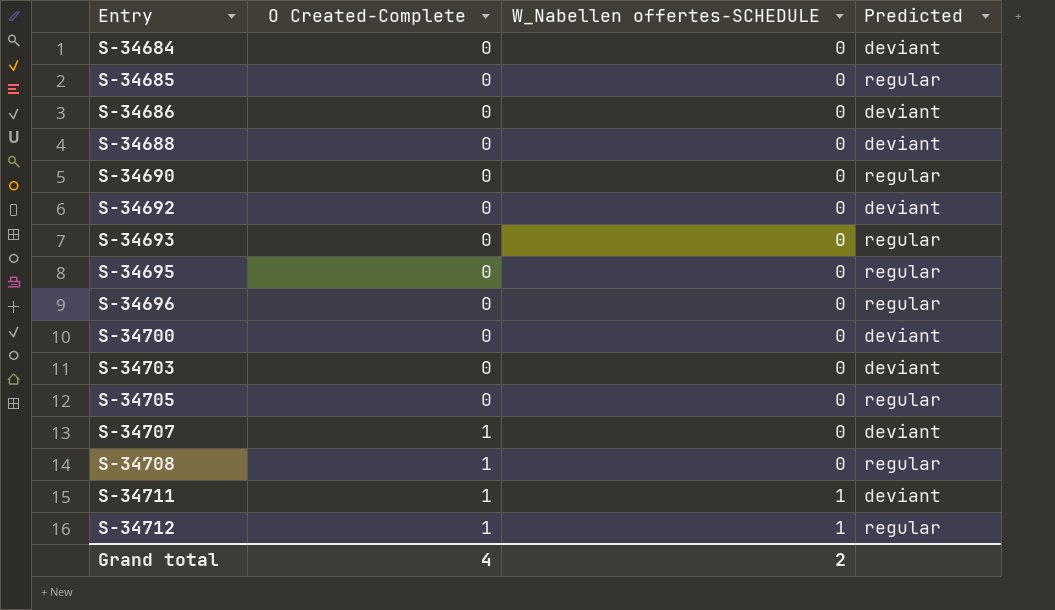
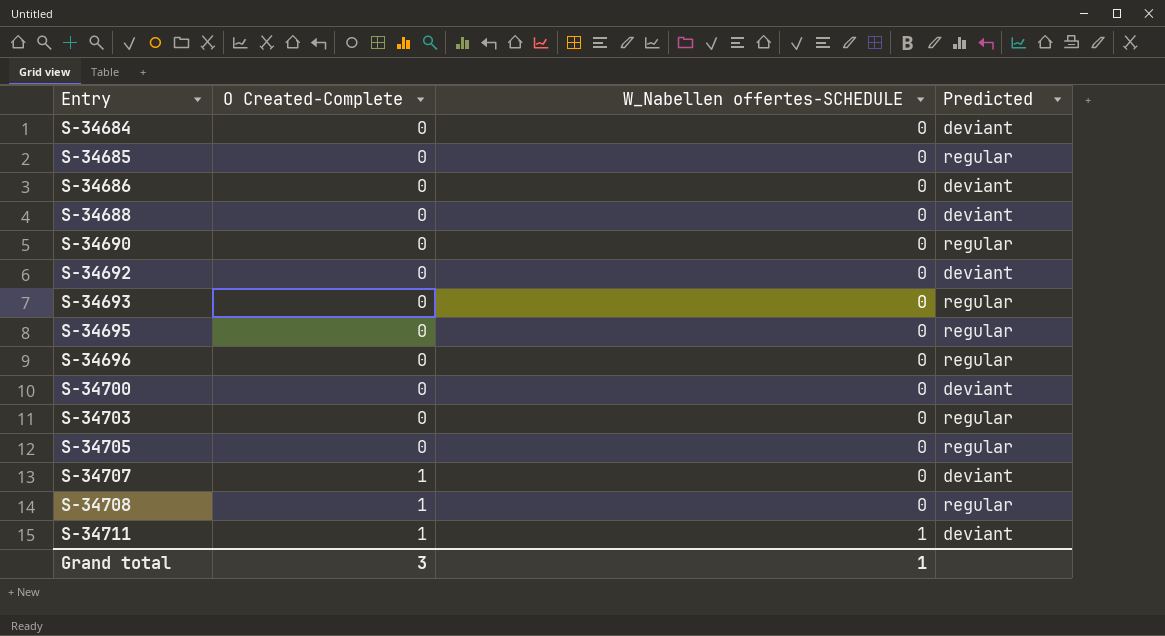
row S-34712: 1 | 1 | regular -> none
S-34703 | Predicted: deviant -> regular
Grand total | O Created-Complete: 4 -> 3
Grand total | W_Nabellen offertes-SCHEDULE: 2 -> 1

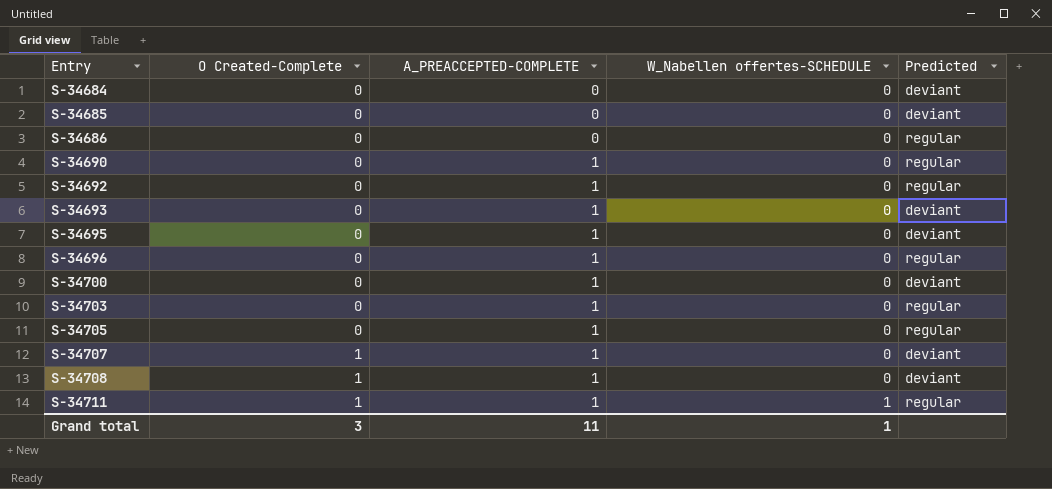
column A_PREACCEPTED-COMPLETE | position: none -> 3
row S-34688: 0 | 0 | deviant -> none
S-34685 | Predicted: regular -> deviant
S-34686 | Predicted: deviant -> regular
S-34692 | Predicted: deviant -> regular
S-34693 | Predicted: regular -> deviant
S-34695 | Predicted: regular -> deviant
S-34708 | Predicted: regular -> deviant
S-34711 | Predicted: deviant -> regular

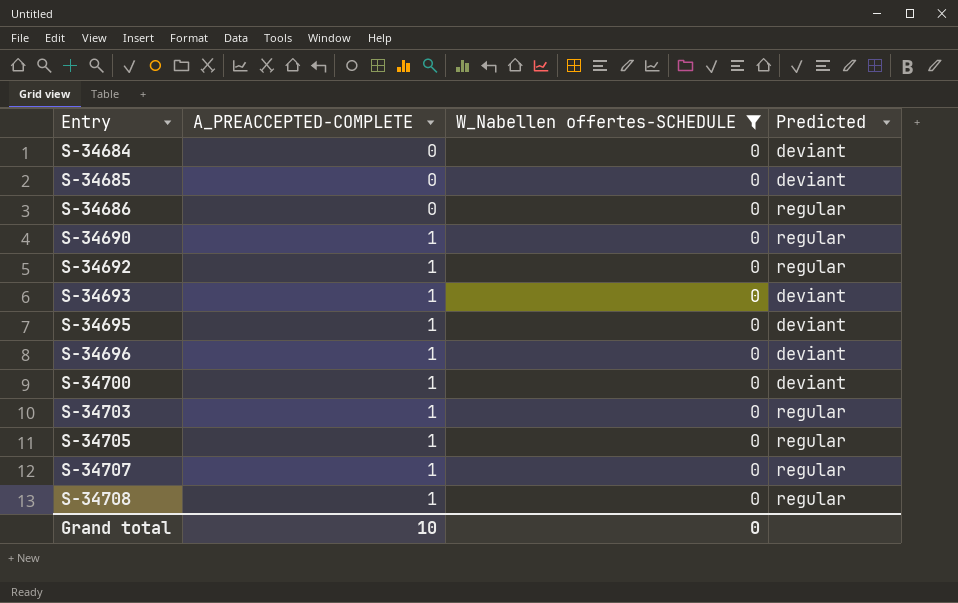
filter: none -> W_Nabellen offertes-SCHEDULE = 0
column O Created-Complete | position: 2 -> none
S-34696 | Predicted: regular -> deviant
S-34707 | Predicted: deviant -> regular
S-34708 | Predicted: deviant -> regular
Grand total | A_PREACCEPTED-COMPLETE: 11 -> 10
Grand total | W_Nabellen offertes-SCHEDULE: 1 -> 0

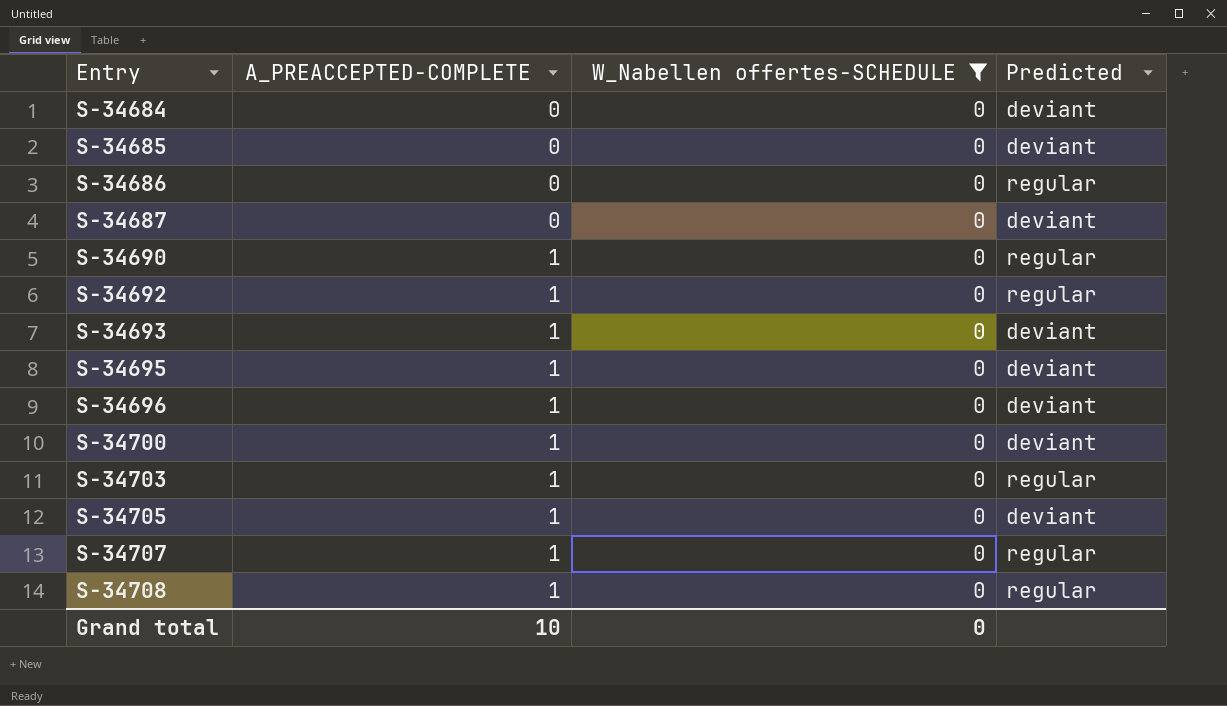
row S-34687: none -> 0 | 0 | deviant
S-34705 | Predicted: regular -> deviant

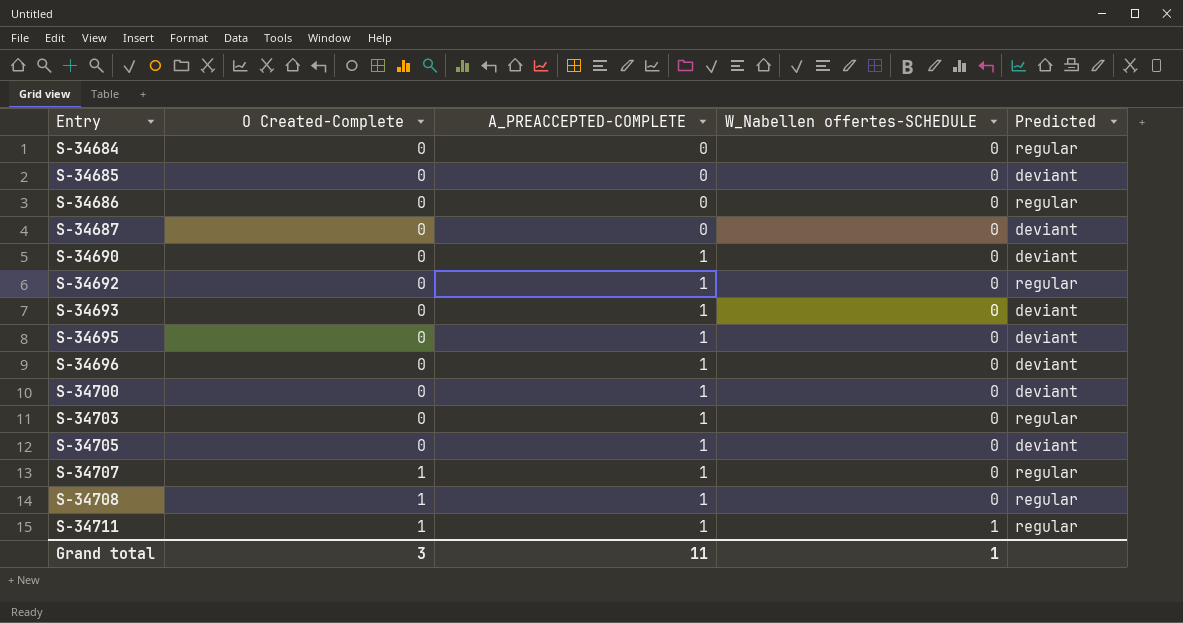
filter: W_Nabellen offertes-SCHEDULE = 0 -> none
column O Created-Complete | position: none -> 2
S-34684 | Predicted: deviant -> regular
S-34690 | Predicted: regular -> deviant
Grand total | A_PREACCEPTED-COMPLETE: 10 -> 11
Grand total | W_Nabellen offertes-SCHEDULE: 0 -> 1

